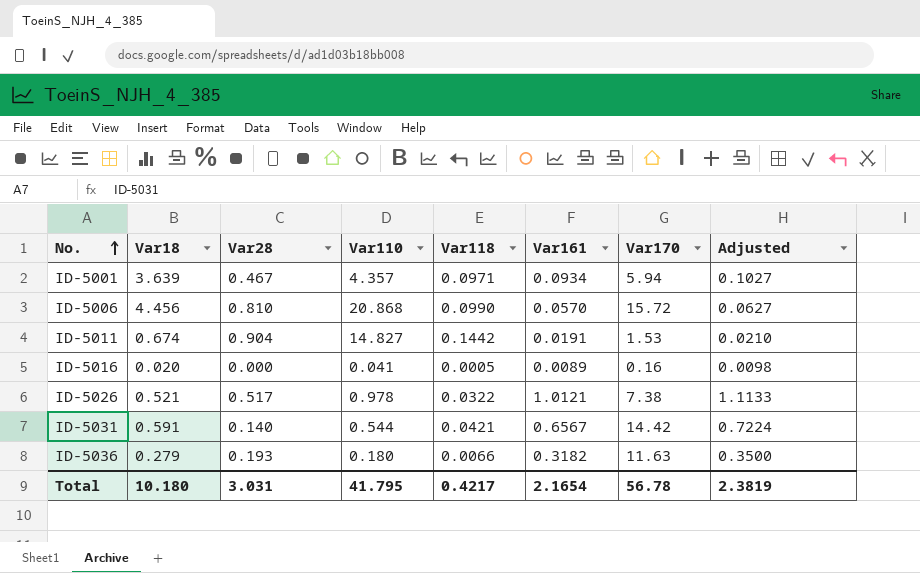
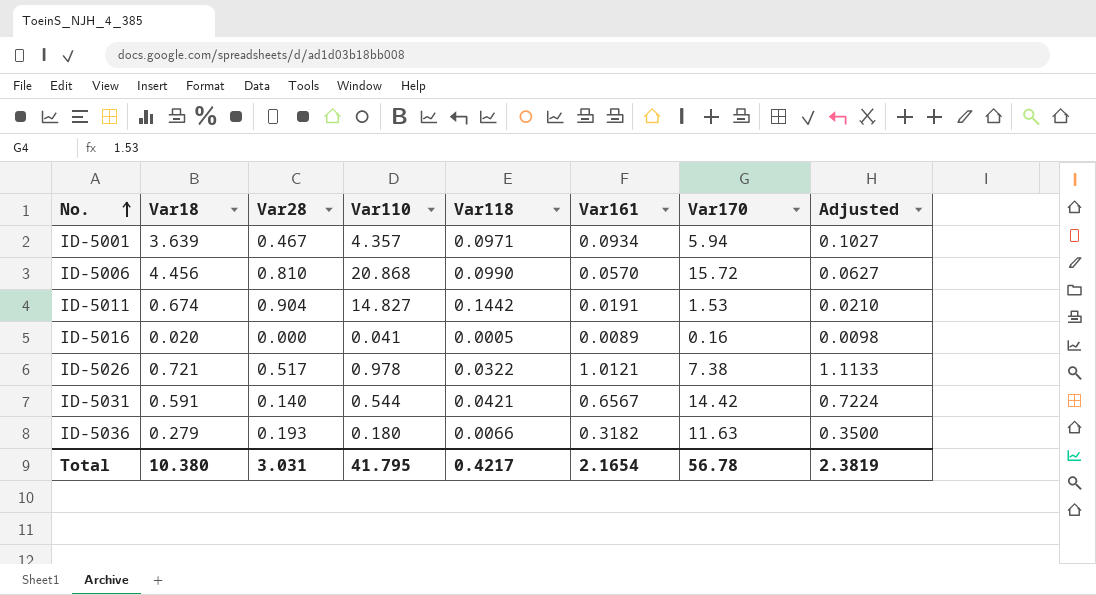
ID-5026 | Var18: 0.521 -> 0.721
Total | Var18: 10.180 -> 10.380

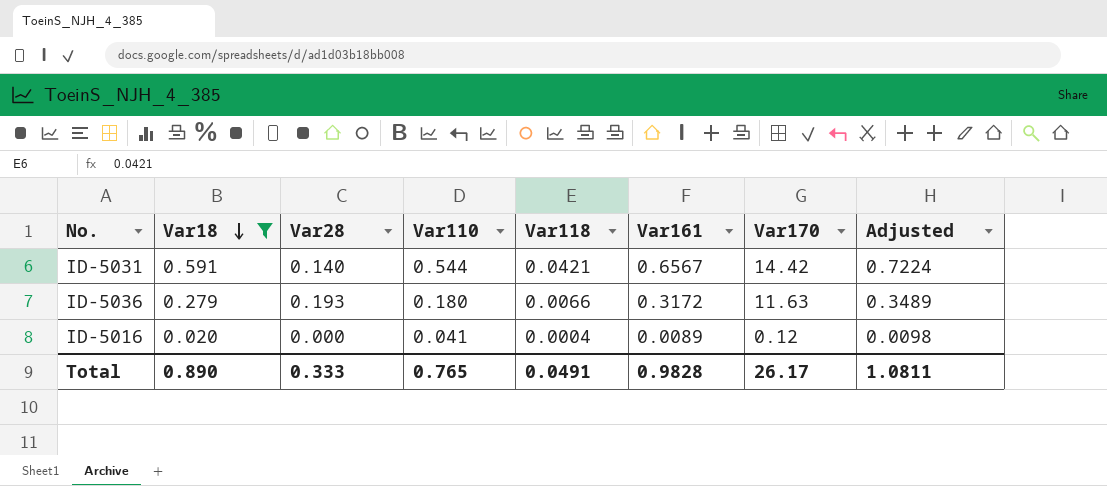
filter: none -> Var18 <= 0.591
row order: No. ascending -> Var18 descending
ID-5036 | Var161: 0.3182 -> 0.3172
ID-5036 | Adjusted: 0.3500 -> 0.3489
ID-5016 | Var118: 0.0005 -> 0.0004
ID-5016 | Var170: 0.16 -> 0.12
Total | Var18: 10.380 -> 0.890
Total | Var28: 3.031 -> 0.333
Total | Var110: 41.795 -> 0.765
Total | Var118: 0.4217 -> 0.0491
Total | Var161: 2.1654 -> 0.9828
Total | Var170: 56.78 -> 26.17
Total | Adjusted: 2.3819 -> 1.0811

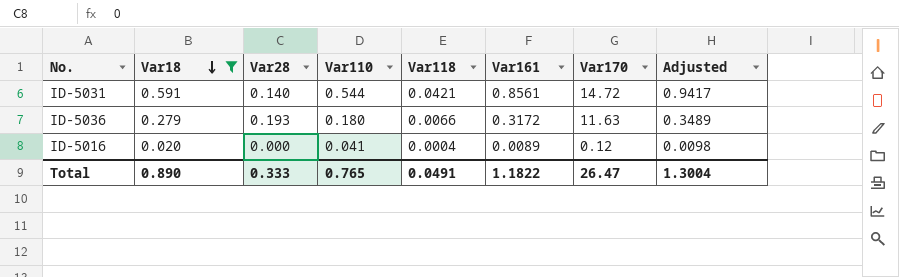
ID-5031 | Var161: 0.6567 -> 0.8561
ID-5031 | Var170: 14.42 -> 14.72
ID-5031 | Adjusted: 0.7224 -> 0.9417
Total | Var161: 0.9828 -> 1.1822
Total | Var170: 26.17 -> 26.47
Total | Adjusted: 1.0811 -> 1.3004

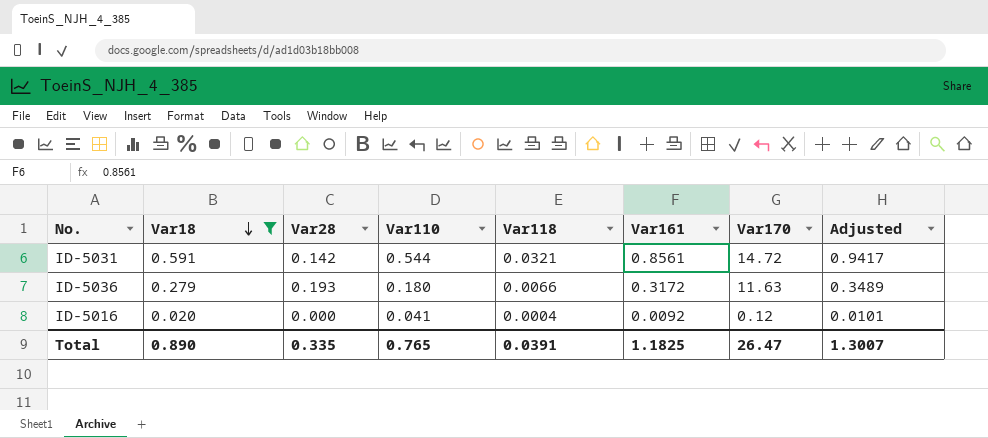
ID-5031 | Var28: 0.140 -> 0.142
ID-5031 | Var118: 0.0421 -> 0.0321
ID-5016 | Var161: 0.0089 -> 0.0092
ID-5016 | Adjusted: 0.0098 -> 0.0101
Total | Var28: 0.333 -> 0.335
Total | Var118: 0.0491 -> 0.0391
Total | Var161: 1.1822 -> 1.1825
Total | Adjusted: 1.3004 -> 1.3007

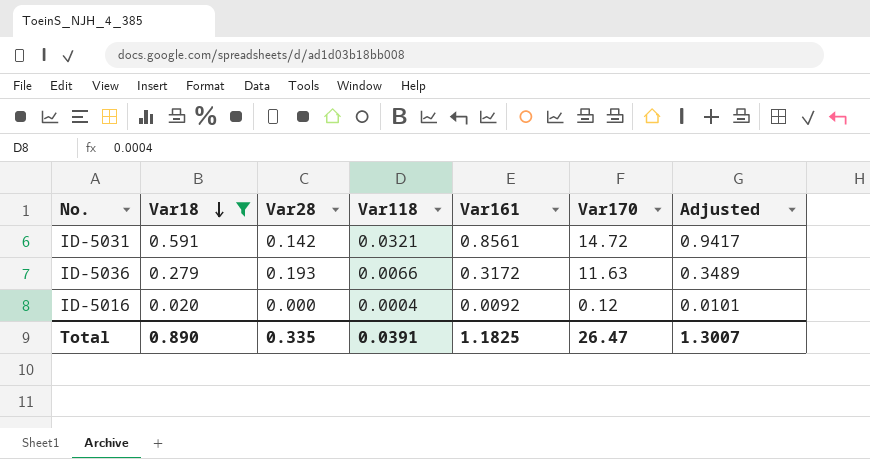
column Var110 | position: 4 -> none

